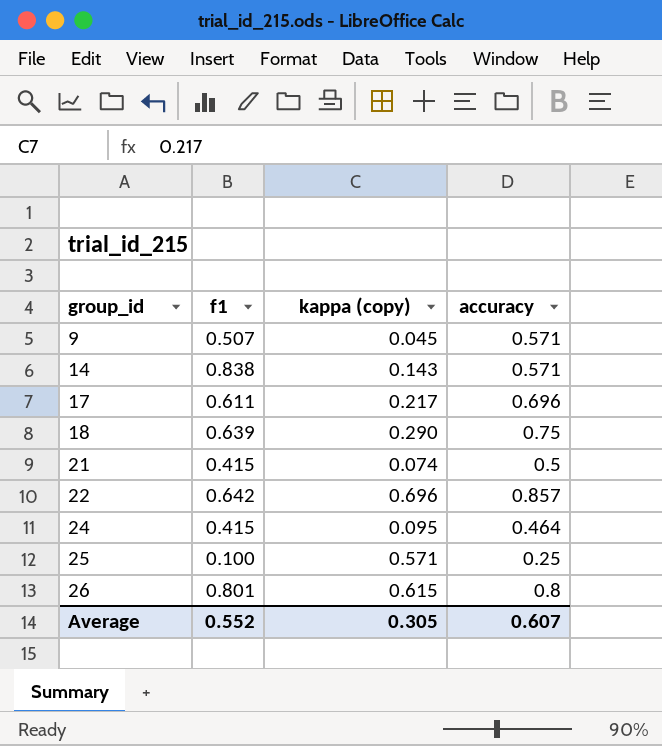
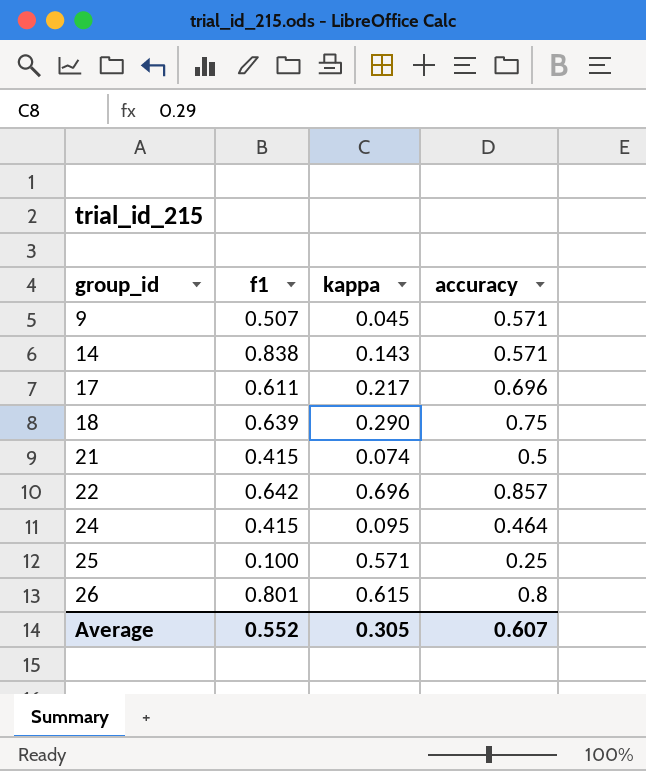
column name: kappa (copy) -> kappa

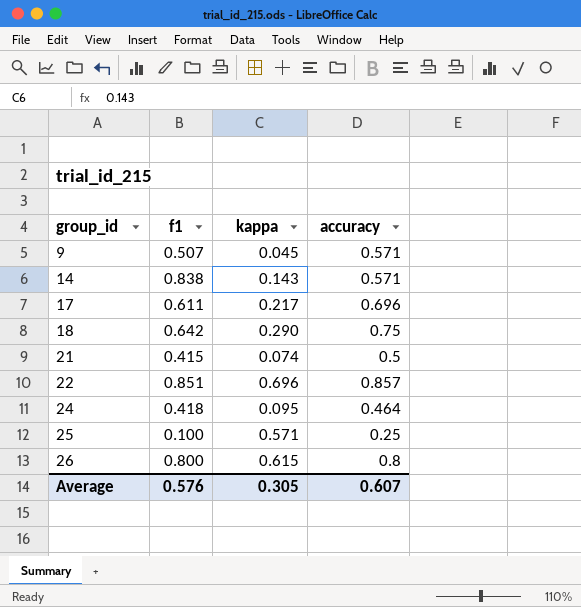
18 | f1: 0.639 -> 0.642
22 | f1: 0.642 -> 0.851
24 | f1: 0.415 -> 0.418
26 | f1: 0.801 -> 0.800
Average | f1: 0.552 -> 0.576

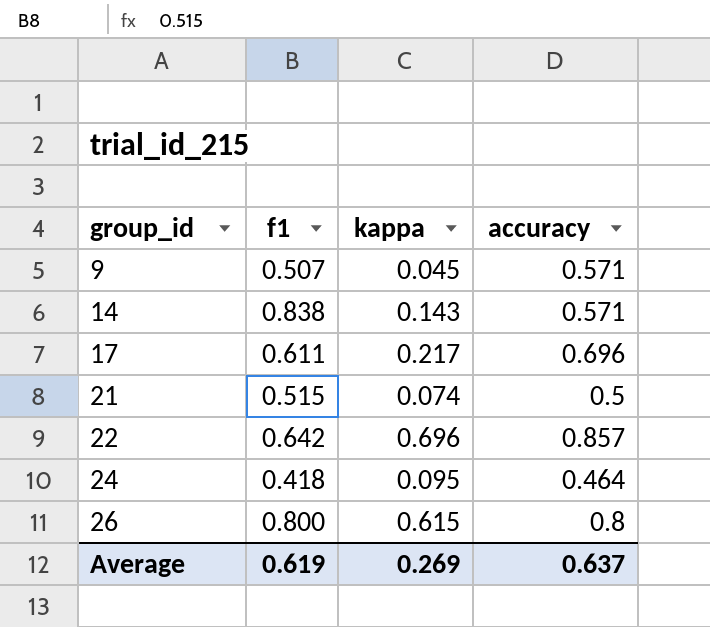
row 18: 0.642 | 0.290 | 0.75 -> none
row 25: 0.100 | 0.571 | 0.25 -> none
21 | f1: 0.415 -> 0.515
22 | f1: 0.851 -> 0.642
Average | f1: 0.576 -> 0.619
Average | kappa: 0.305 -> 0.269
Average | accuracy: 0.607 -> 0.637

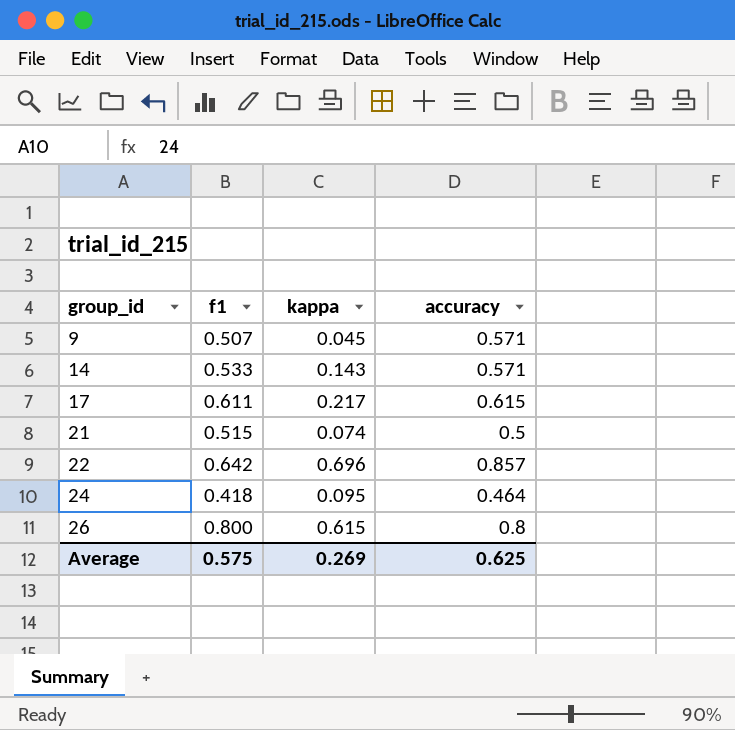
14 | f1: 0.838 -> 0.533
17 | accuracy: 0.696 -> 0.615
Average | f1: 0.619 -> 0.575
Average | accuracy: 0.637 -> 0.625

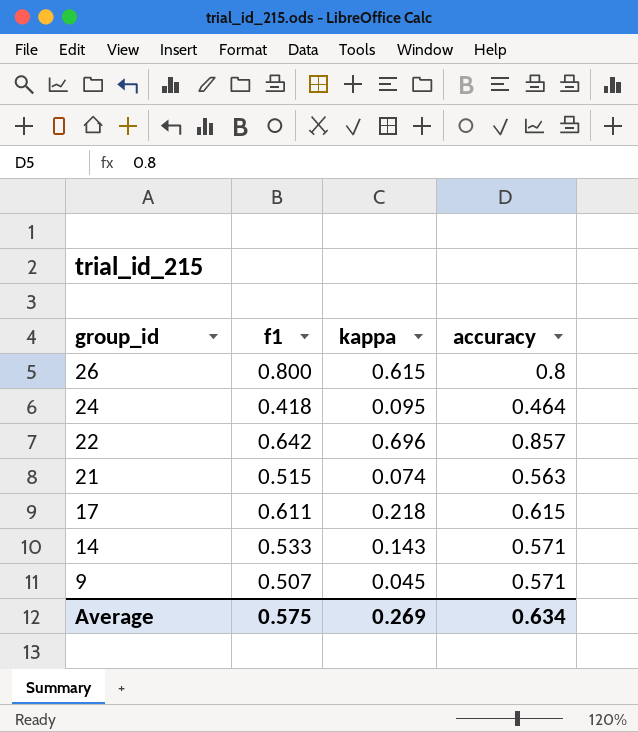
row order: group_id ascending -> group_id descending
21 | accuracy: 0.5 -> 0.563
17 | kappa: 0.217 -> 0.218
Average | accuracy: 0.625 -> 0.634

